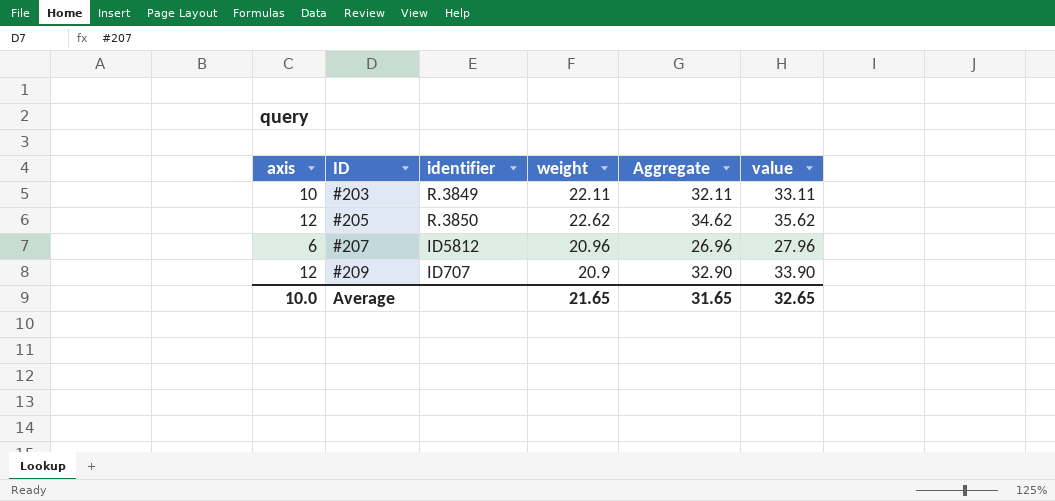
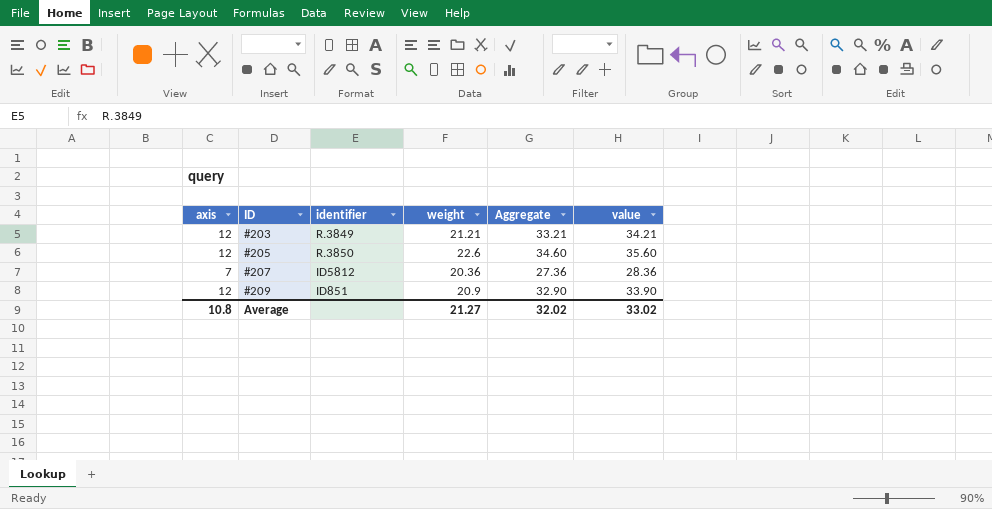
#203 | axis: 10 -> 12
#203 | weight: 22.11 -> 21.21
#203 | Aggregate: 32.11 -> 33.21
#203 | value: 33.11 -> 34.21
#205 | weight: 22.62 -> 22.6
#205 | Aggregate: 34.62 -> 34.60
#205 | value: 35.62 -> 35.60
#207 | axis: 6 -> 7
#207 | weight: 20.96 -> 20.36
#207 | Aggregate: 26.96 -> 27.36
#207 | value: 27.96 -> 28.36
#209 | identifier: ID707 -> ID851
Average | axis: 10.0 -> 10.8
Average | weight: 21.65 -> 21.27
Average | Aggregate: 31.65 -> 32.02
Average | value: 32.65 -> 33.02

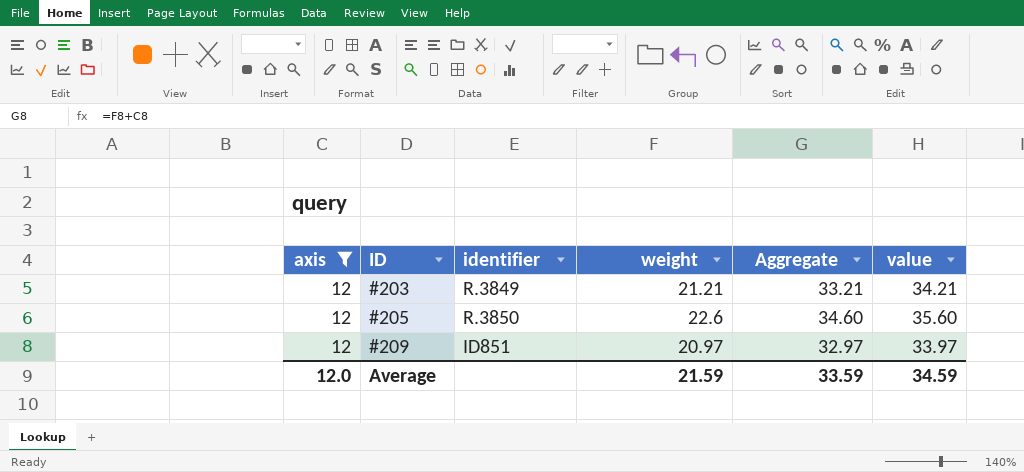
filter: none -> axis = 12
#209 | weight: 20.9 -> 20.97
#209 | Aggregate: 32.90 -> 32.97
#209 | value: 33.90 -> 33.97
Average | axis: 10.8 -> 12.0
Average | weight: 21.27 -> 21.59
Average | Aggregate: 32.02 -> 33.59
Average | value: 33.02 -> 34.59

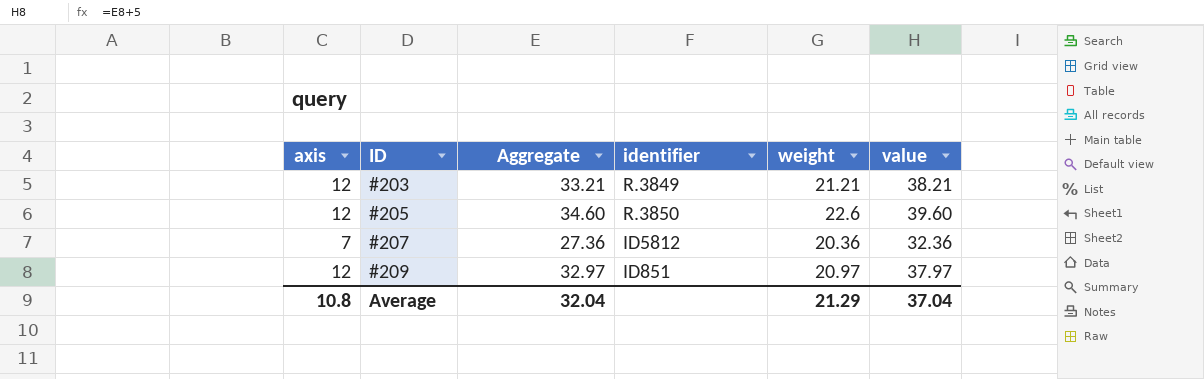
filter: axis = 12 -> none
column Aggregate | position: 5 -> 3
column value | formula: [Aggregate] + 1 -> [Aggregate] + 5
Average | axis: 12.0 -> 10.8
Average | Aggregate: 33.59 -> 32.04
Average | weight: 21.59 -> 21.29
Average | value: 34.59 -> 37.04

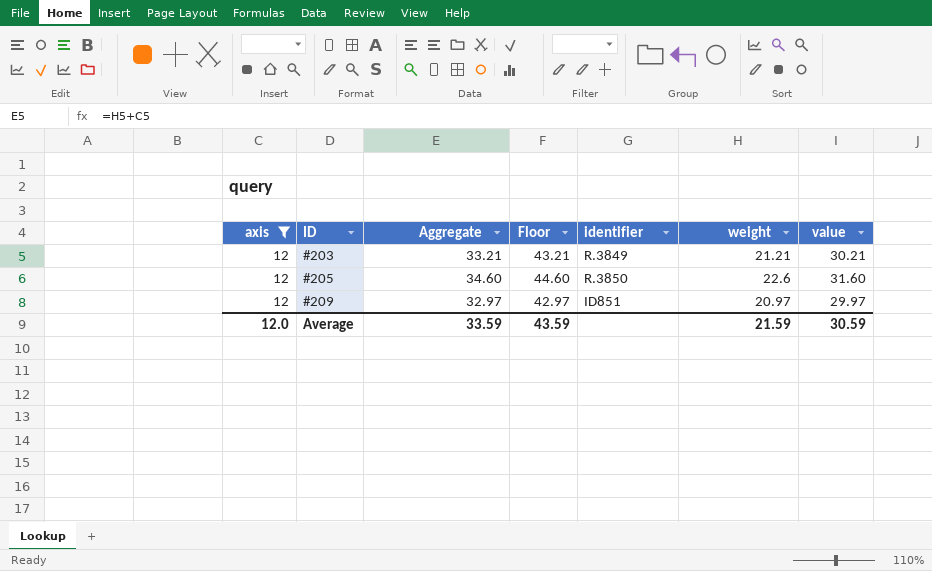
filter: none -> axis = 12
column Floor | formula: none -> [Aggregate] + 10
column value | formula: [Aggregate] + 5 -> [Aggregate] - 3
Average | axis: 10.8 -> 12.0
Average | Aggregate: 32.04 -> 33.59
Average | weight: 21.29 -> 21.59
Average | value: 37.04 -> 30.59

